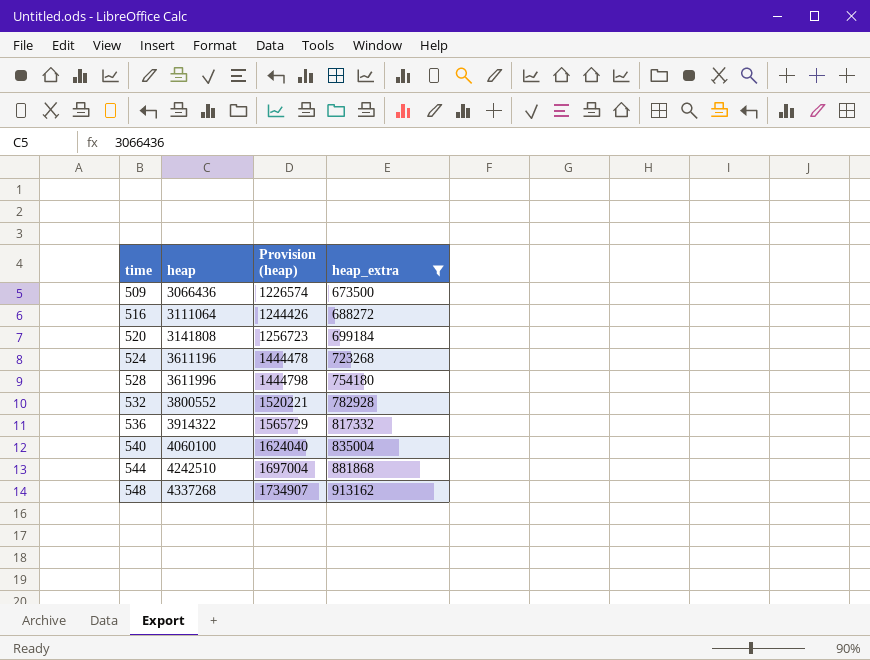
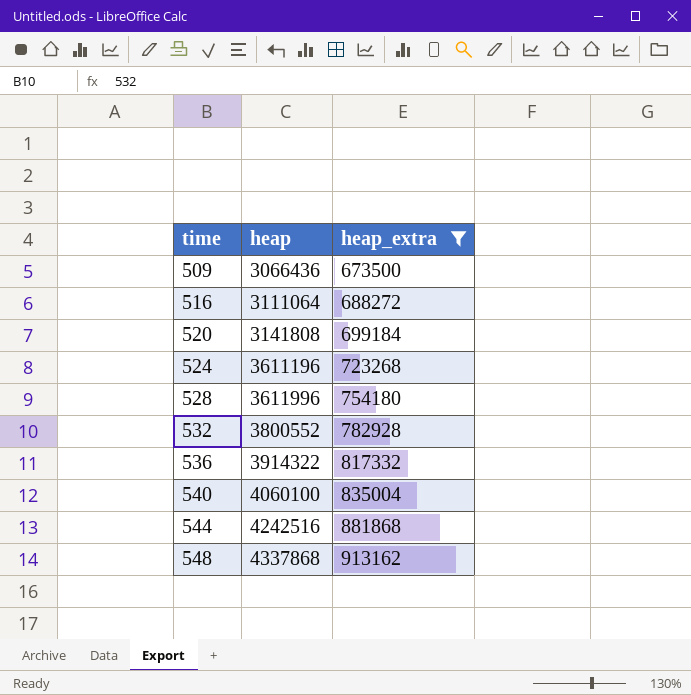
column Provision (heap) | formula: [heap] * 0.4 -> none
544 | heap: 4242510 -> 4242516
548 | heap: 4337268 -> 4337868

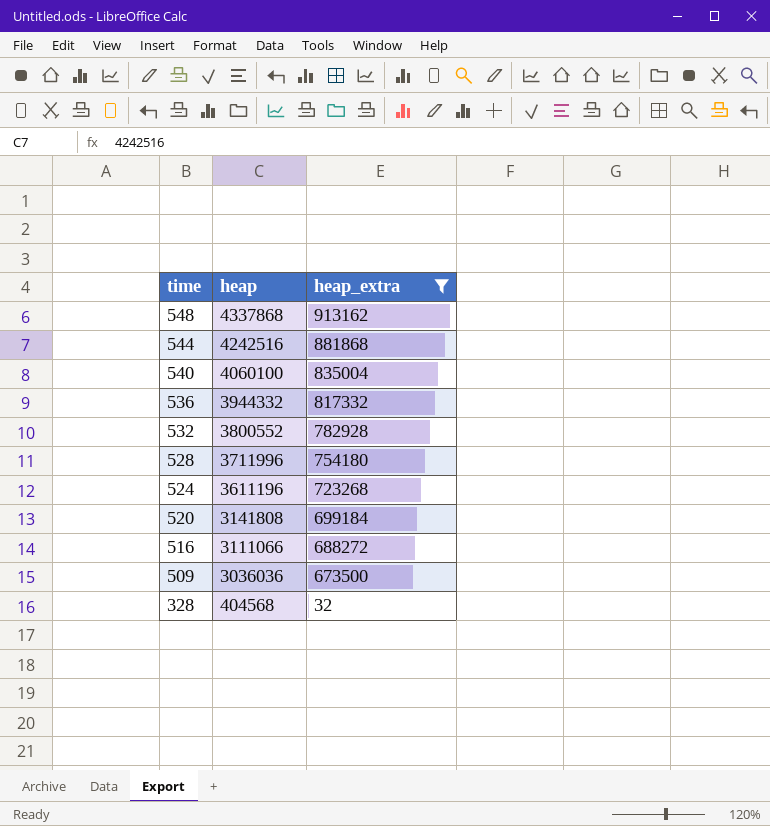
row order: time ascending -> time descending
536 | heap: 3914322 -> 3944332
528 | heap: 3611996 -> 3711996
516 | heap: 3111064 -> 3111066
509 | heap: 3066436 -> 3036036
row 328: none -> 404568 | 32

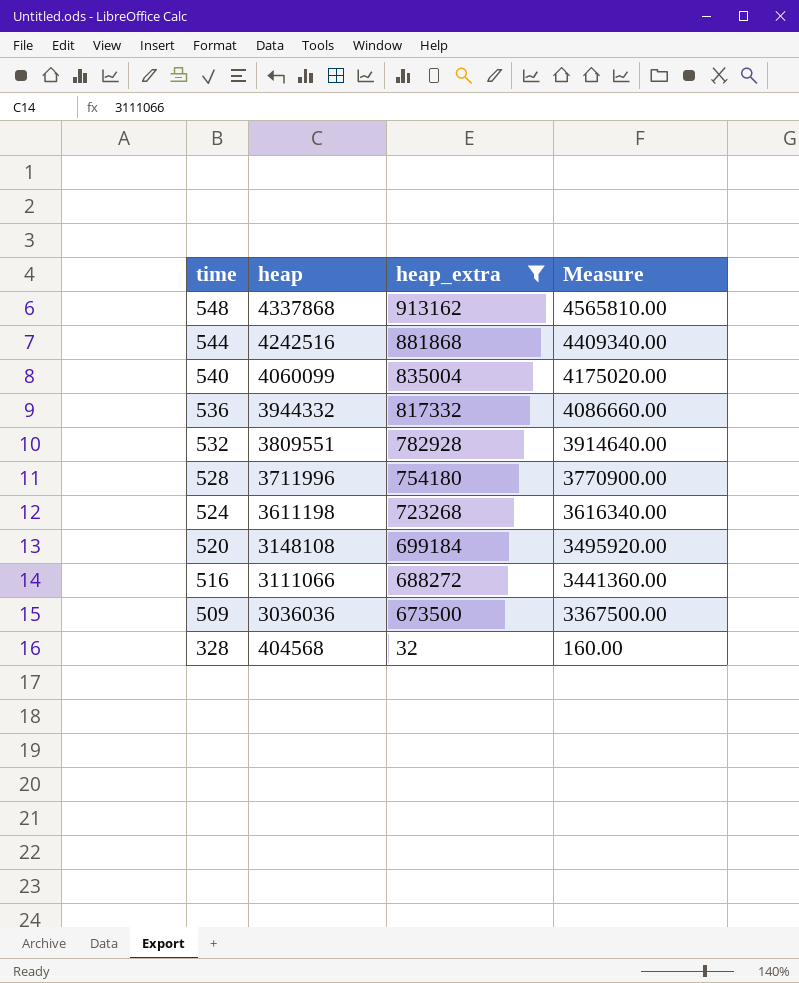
column Measure | formula: none -> [heap_extra] * 5
540 | heap: 4060100 -> 4060099
532 | heap: 3800552 -> 3809551
524 | heap: 3611196 -> 3611198
520 | heap: 3141808 -> 3148108

